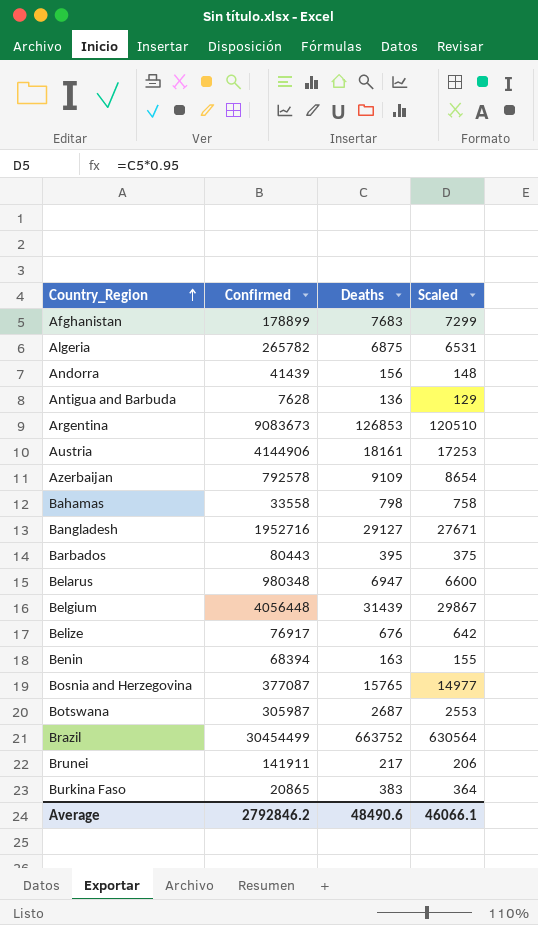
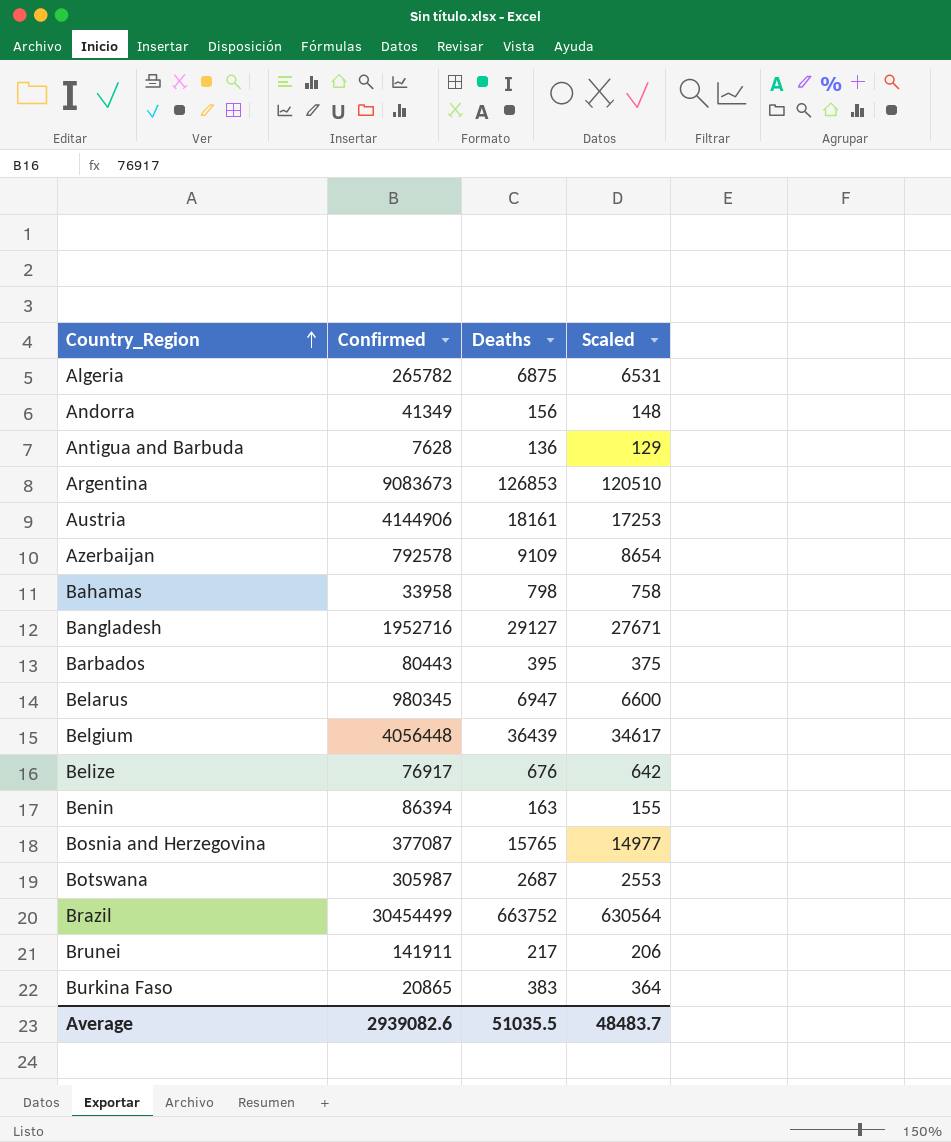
row Afghanistan: 178899 | 7683 | 7299 -> none
Andorra | Confirmed: 41439 -> 41349
Bahamas | Confirmed: 33558 -> 33958
Belarus | Confirmed: 980348 -> 980345
Belgium | Deaths: 31439 -> 36439
Belgium | Scaled: 29867 -> 34617
Benin | Confirmed: 68394 -> 86394
Average | Confirmed: 2792846.2 -> 2939082.6
Average | Deaths: 48490.6 -> 51035.5
Average | Scaled: 46066.1 -> 48483.7

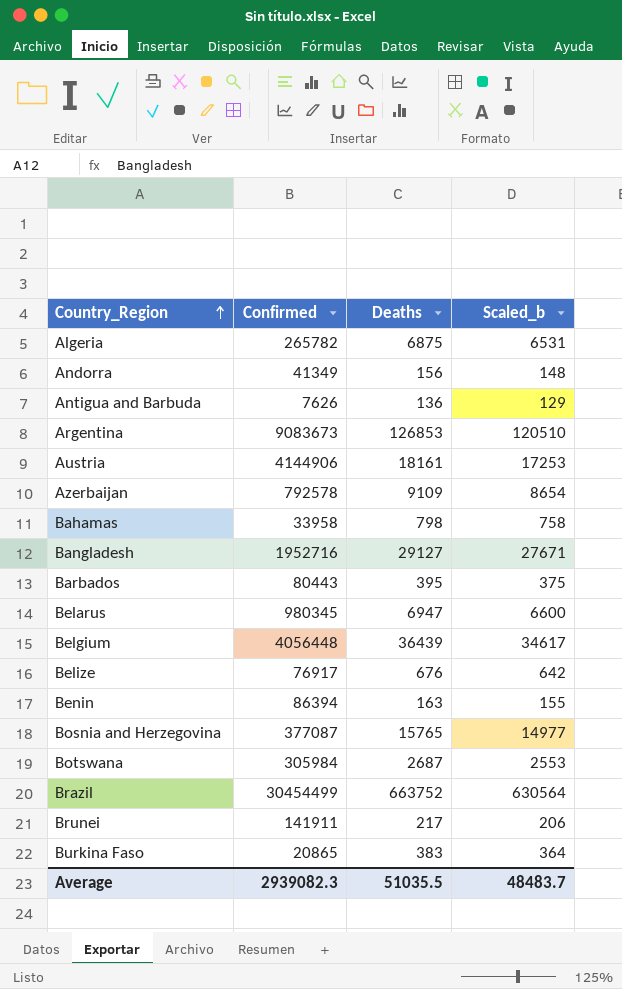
column name: Scaled -> Scaled_b
Antigua and Barbuda | Confirmed: 7628 -> 7626
Botswana | Confirmed: 305987 -> 305984
Average | Confirmed: 2939082.6 -> 2939082.3

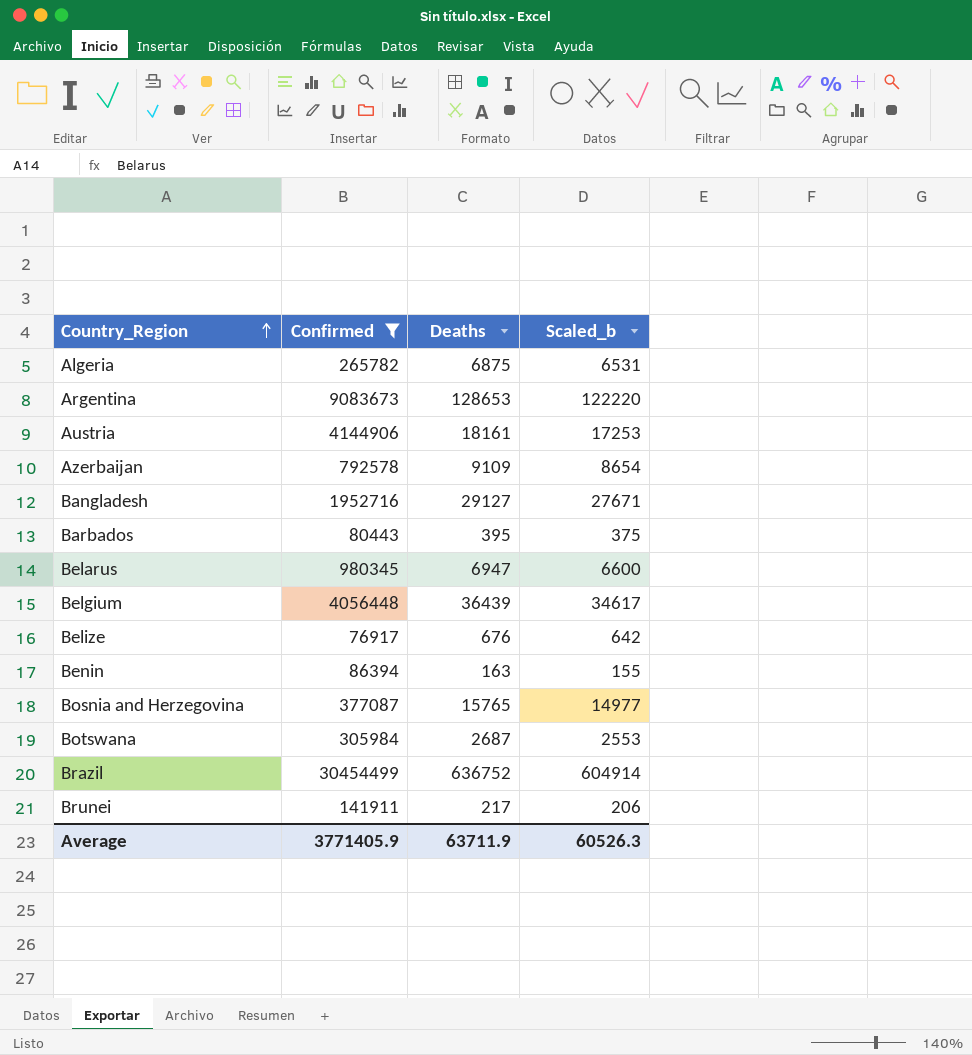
filter: none -> Confirmed >= 76917
Argentina | Deaths: 126853 -> 128653
Argentina | Scaled_b: 120510 -> 122220
Brazil | Deaths: 663752 -> 636752
Brazil | Scaled_b: 630564 -> 604914
Average | Confirmed: 2939082.3 -> 3771405.9
Average | Deaths: 51035.5 -> 63711.9
Average | Scaled_b: 48483.7 -> 60526.3

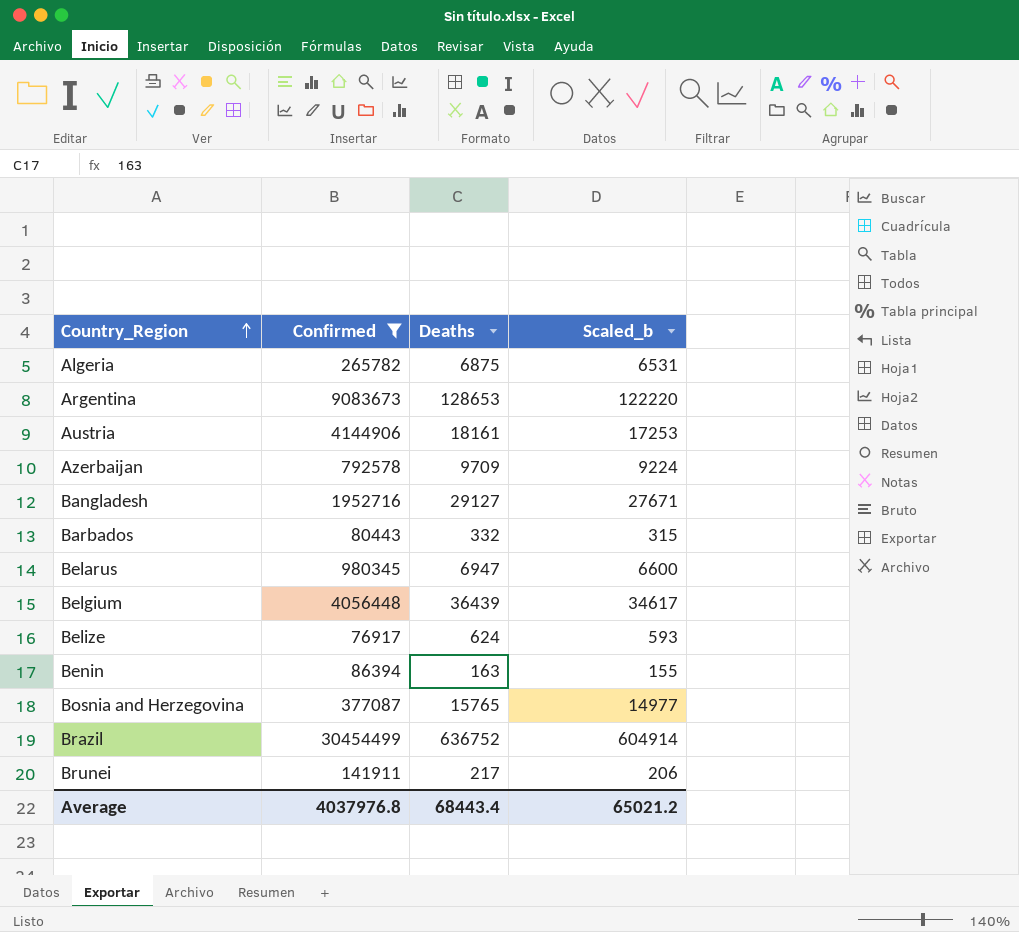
row Botswana: 305984 | 2687 | 2553 -> none
Azerbaijan | Deaths: 9109 -> 9709
Azerbaijan | Scaled_b: 8654 -> 9224
Barbados | Deaths: 395 -> 332
Barbados | Scaled_b: 375 -> 315
Belize | Deaths: 676 -> 624
Belize | Scaled_b: 642 -> 593
Average | Confirmed: 3771405.9 -> 4037976.8
Average | Deaths: 63711.9 -> 68443.4
Average | Scaled_b: 60526.3 -> 65021.2

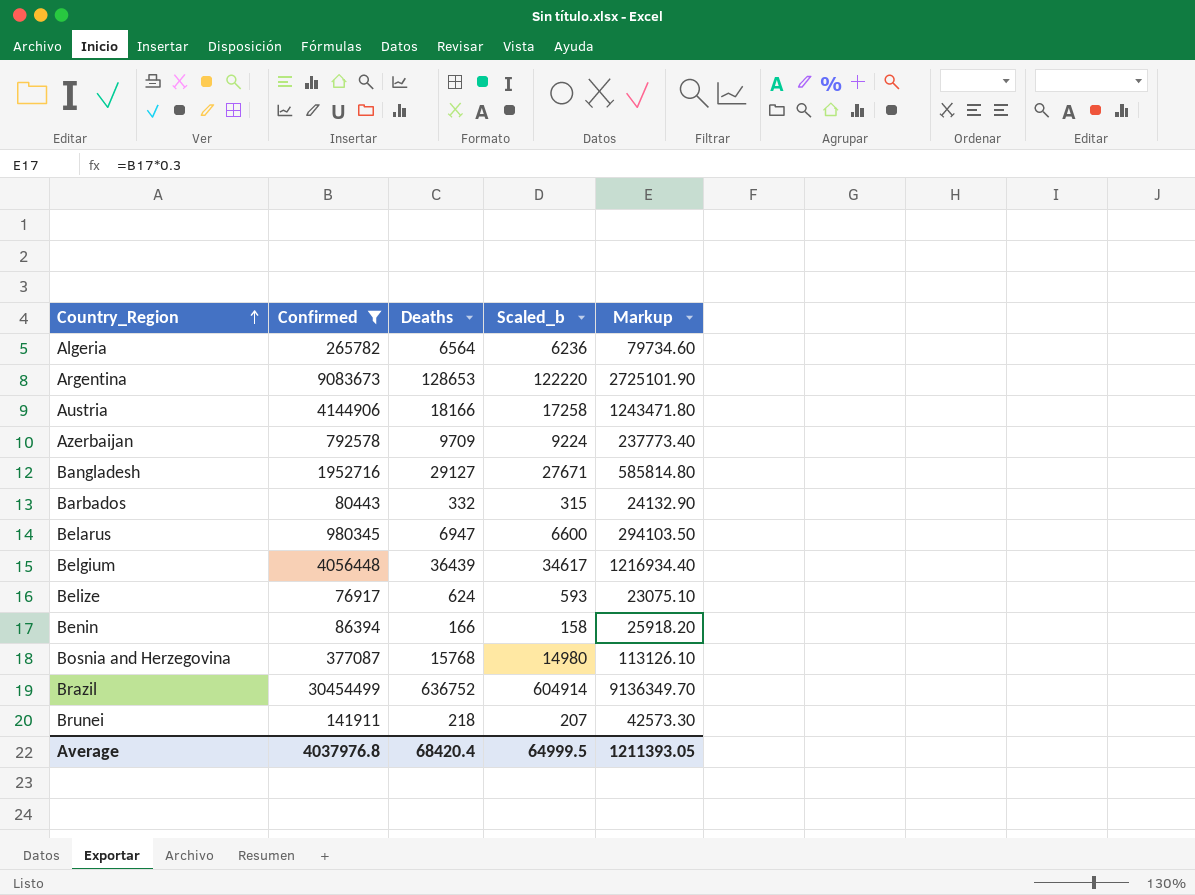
column Markup | formula: none -> [Confirmed] * 0.3
Algeria | Deaths: 6875 -> 6564
Algeria | Scaled_b: 6531 -> 6236
Austria | Deaths: 18161 -> 18166
Austria | Scaled_b: 17253 -> 17258
Benin | Deaths: 163 -> 166
Benin | Scaled_b: 155 -> 158
Bosnia and Herzegovina | Deaths: 15765 -> 15768
Bosnia and Herzegovina | Scaled_b: 14977 -> 14980
Brunei | Deaths: 217 -> 218
Brunei | Scaled_b: 206 -> 207
Average | Deaths: 68443.4 -> 68420.4
Average | Scaled_b: 65021.2 -> 64999.5

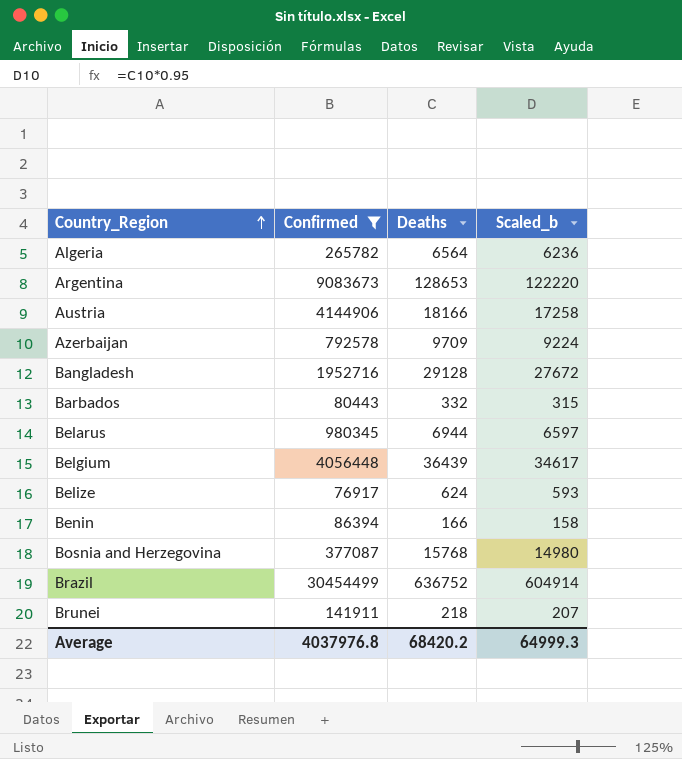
column Markup | formula: [Confirmed] * 0.3 -> none
Bangladesh | Deaths: 29127 -> 29128
Bangladesh | Scaled_b: 27671 -> 27672
Belarus | Deaths: 6947 -> 6944
Belarus | Scaled_b: 6600 -> 6597
Average | Deaths: 68420.4 -> 68420.2
Average | Scaled_b: 64999.5 -> 64999.3

